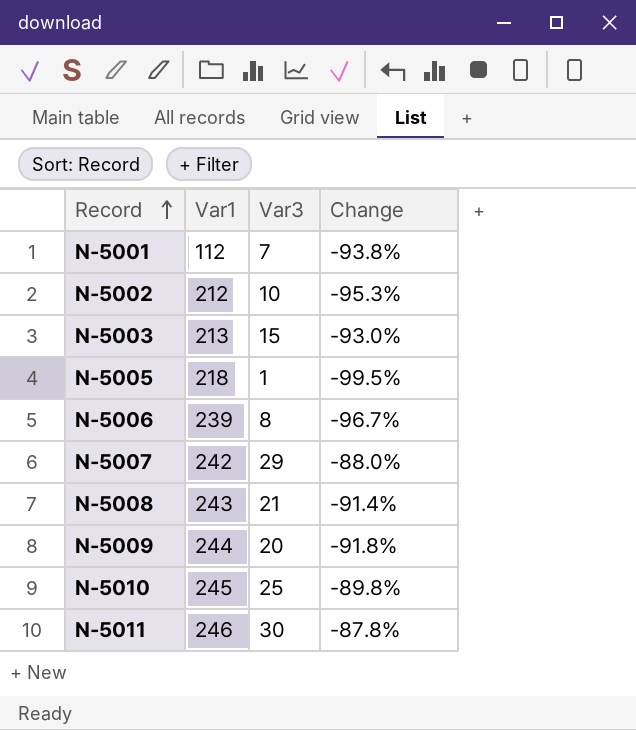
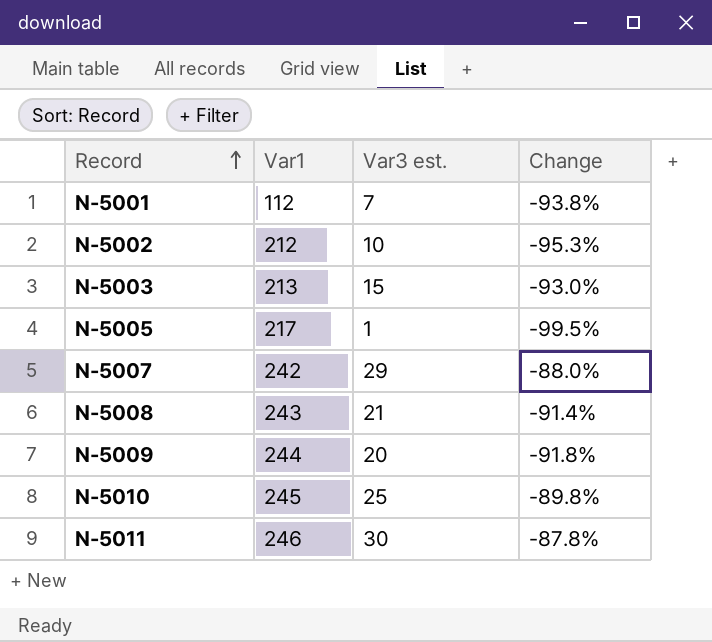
column name: Var3 -> Var3 est.
row N-5006: 239 | 8 | -96.7% -> none
N-5005 | Var1: 218 -> 217

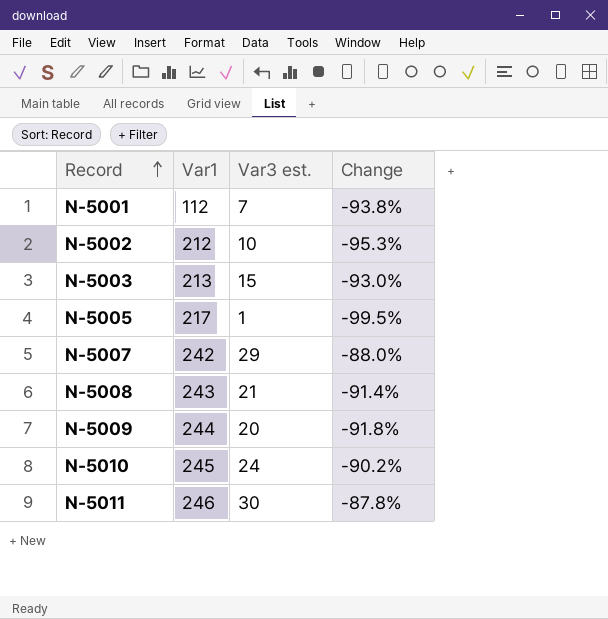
N-5010 | Var3 est.: 25 -> 24
N-5010 | Change: -89.8% -> -90.2%

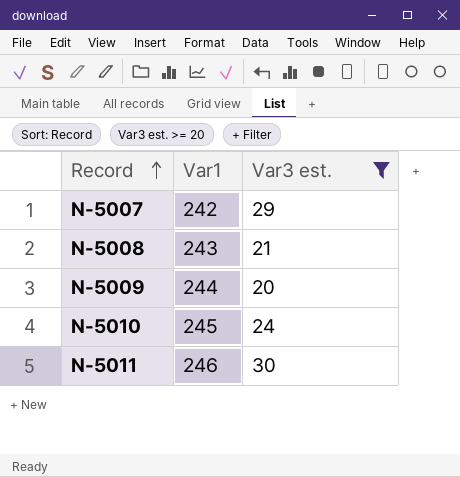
filter: none -> Var3 est. >= 20
column Change | formula: ([Var3 est.] - [Var1]) / [Var1] -> none

